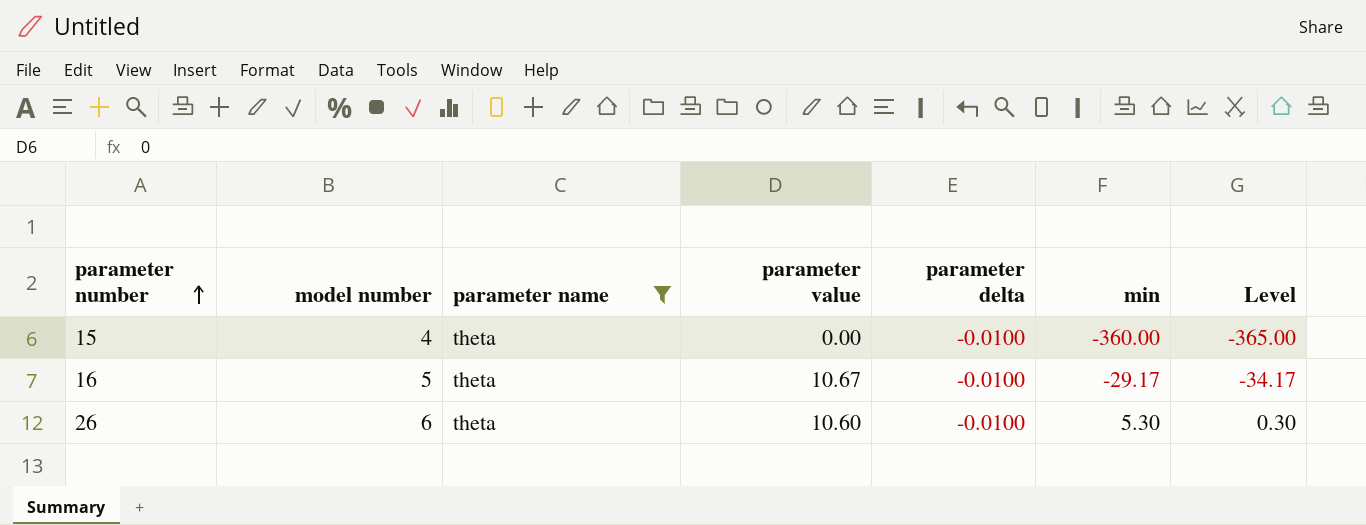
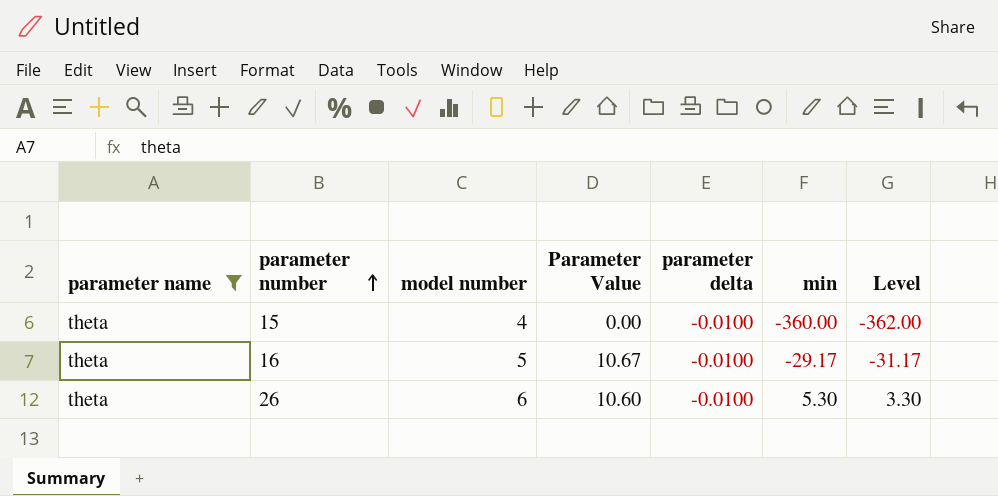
column parameter name | position: 3 -> 1
column name: parameter value -> Parameter Value
column Level | formula: [min] - 5 -> [min] - 2

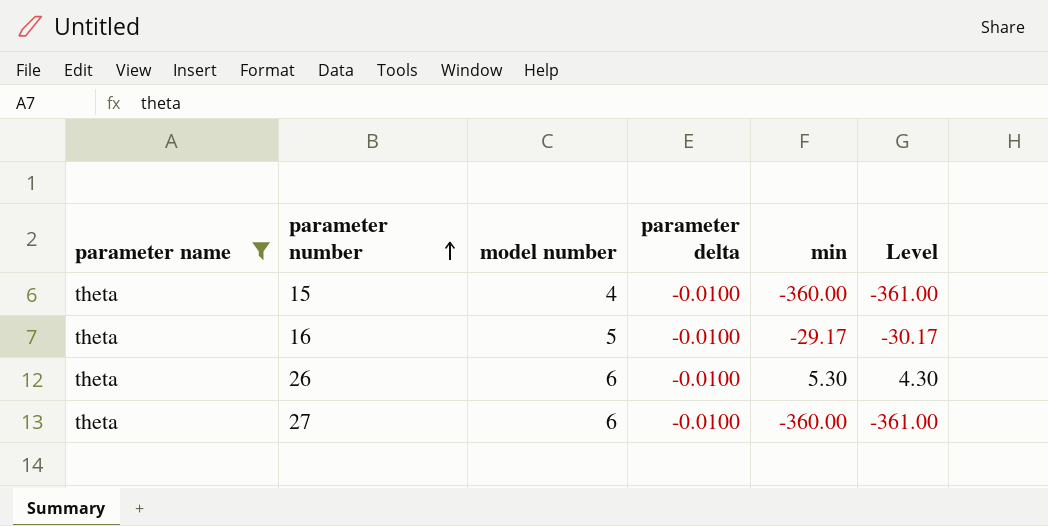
column Parameter Value | position: 4 -> none
column Level | formula: [min] - 2 -> [min] - 1
row 27: none -> theta | 6 | -0.0100 | -360.00 | -361.00

